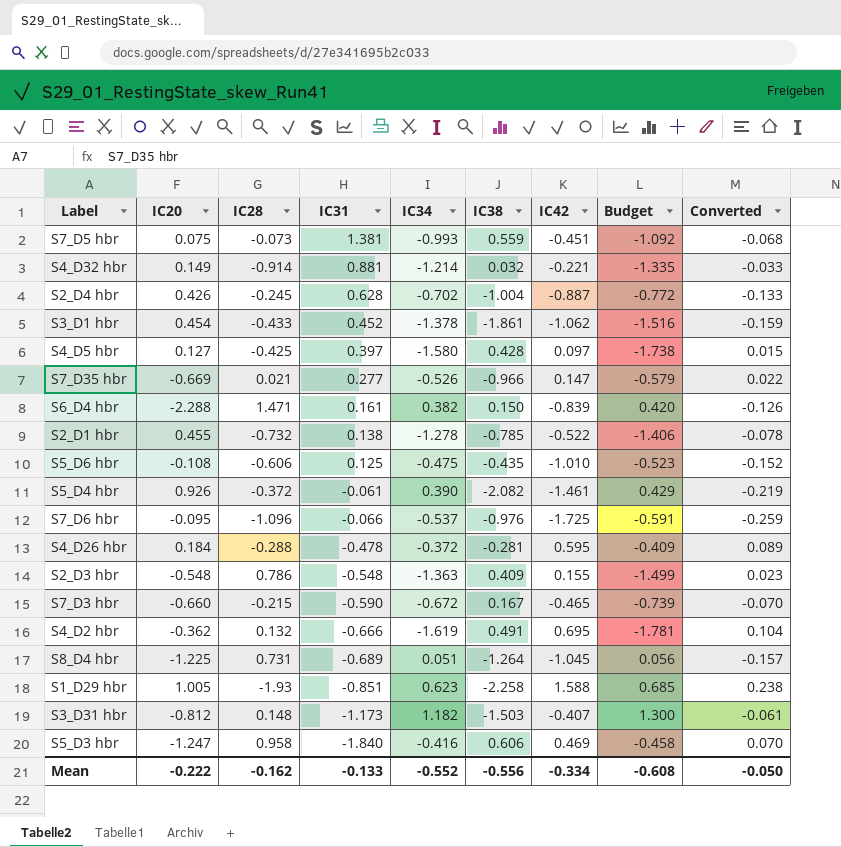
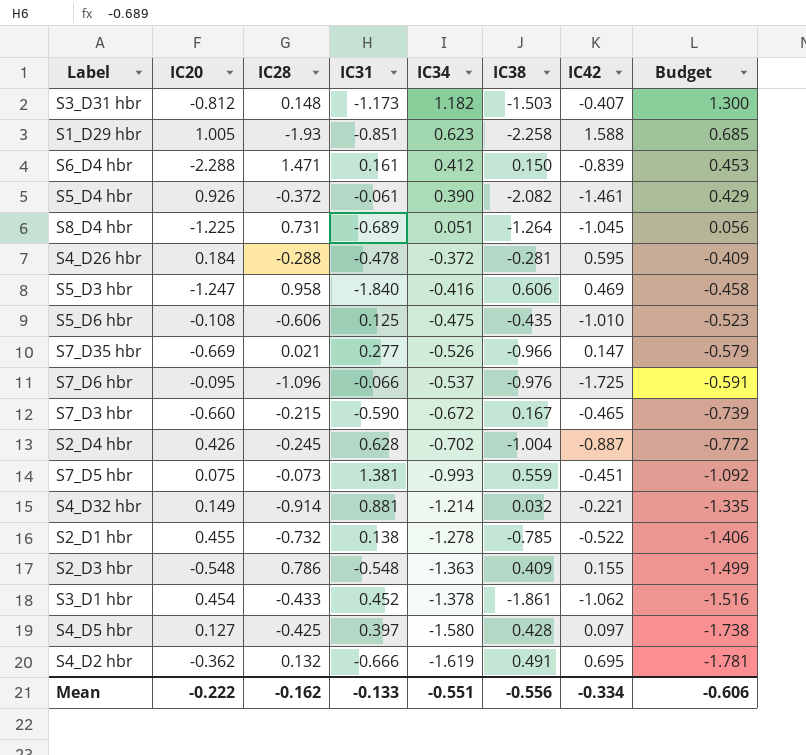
row order: IC31 descending -> IC34 descending
column Converted | formula: [IC42] * 0.15 -> none
S6_D4 hbr | IC34: 0.382 -> 0.412
S6_D4 hbr | Budget: 0.420 -> 0.453
Mean | IC34: -0.552 -> -0.551
Mean | Budget: -0.608 -> -0.606

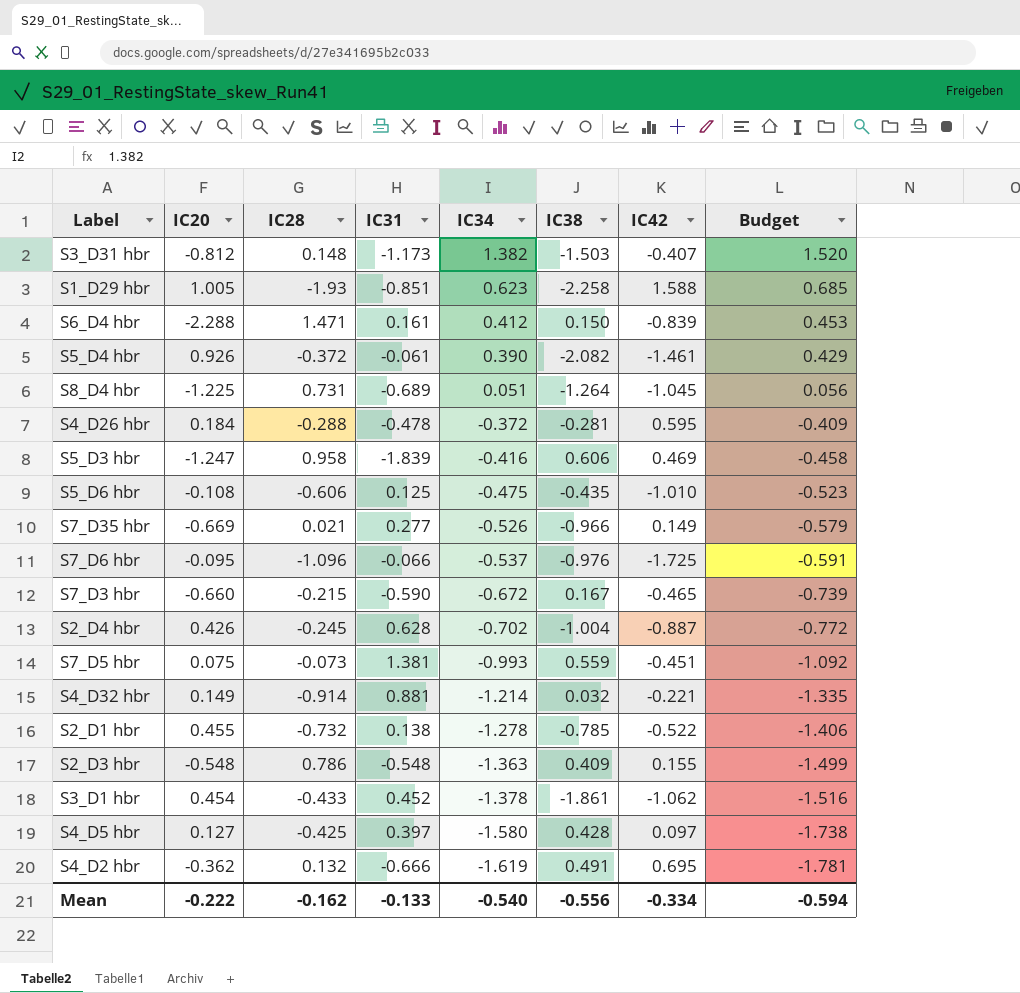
S3_D31 hbr | IC34: 1.182 -> 1.382
S3_D31 hbr | Budget: 1.300 -> 1.520
S5_D3 hbr | IC31: -1.840 -> -1.839
S7_D35 hbr | IC42: 0.147 -> 0.149
Mean | IC34: -0.551 -> -0.540
Mean | Budget: -0.606 -> -0.594

